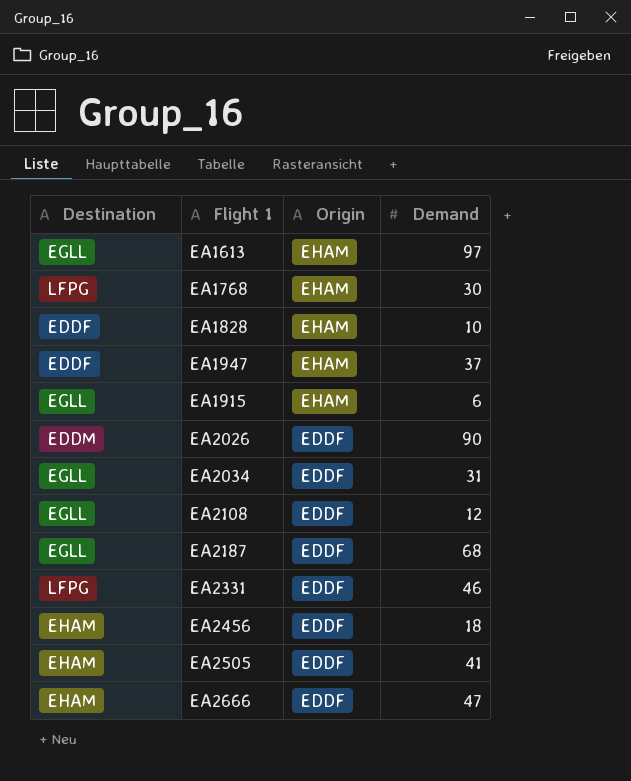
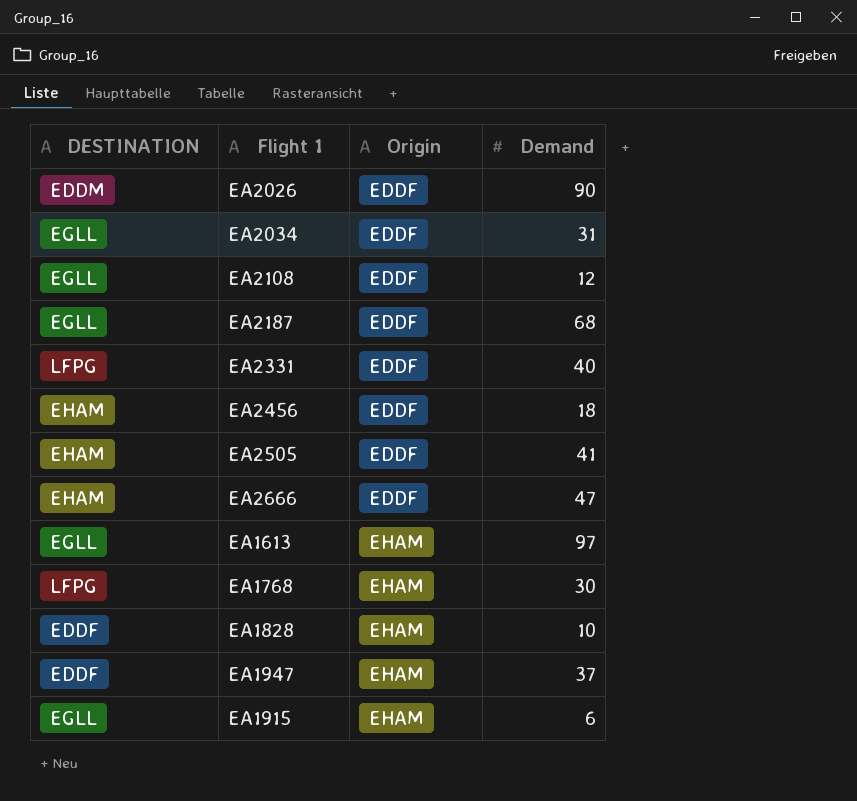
row order: Origin descending -> Origin ascending
column name: Destination -> DESTINATION
EA2331 | Demand: 46 -> 40

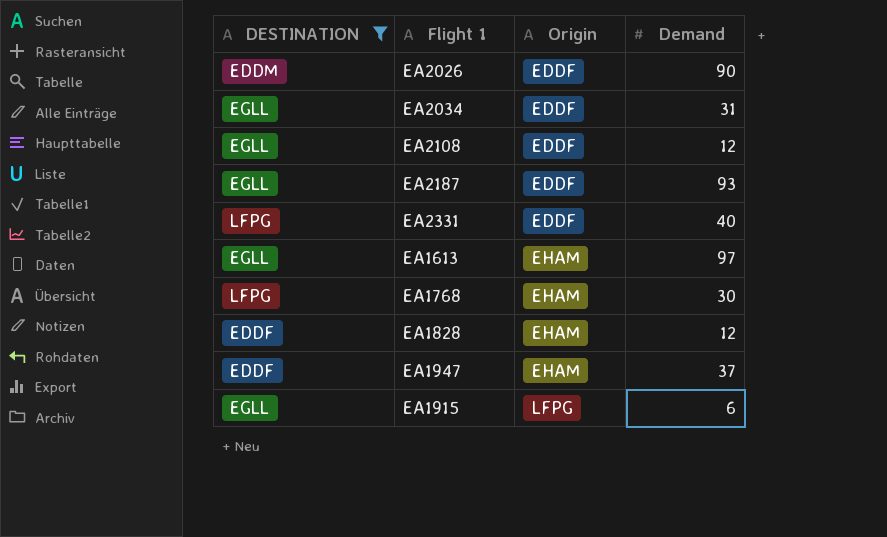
filter: none -> DESTINATION != EHAM
EA2187 | Demand: 68 -> 93
EA1828 | Demand: 10 -> 12
EA1915 | Origin: EHAM -> LFPG

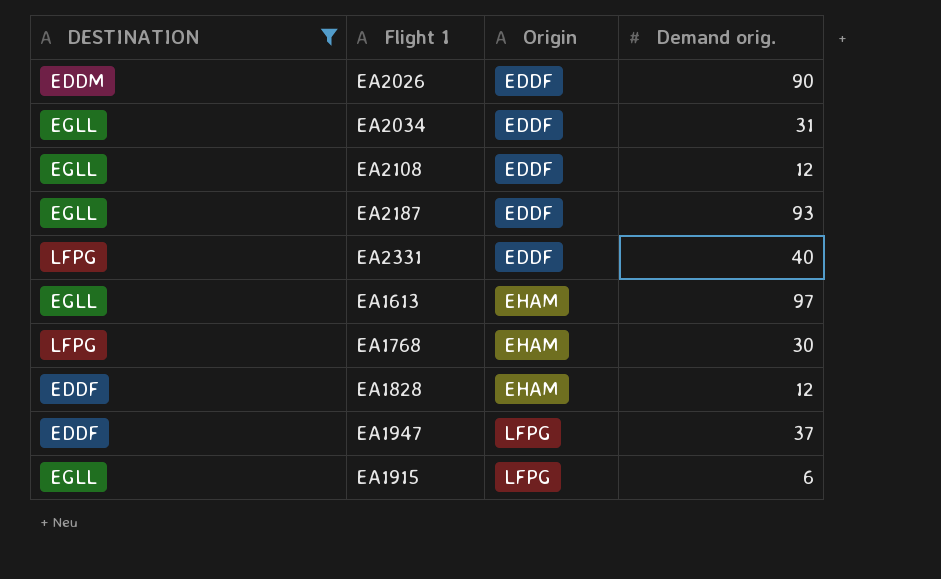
column name: Demand -> Demand orig.
EA1947 | Origin: EHAM -> LFPG

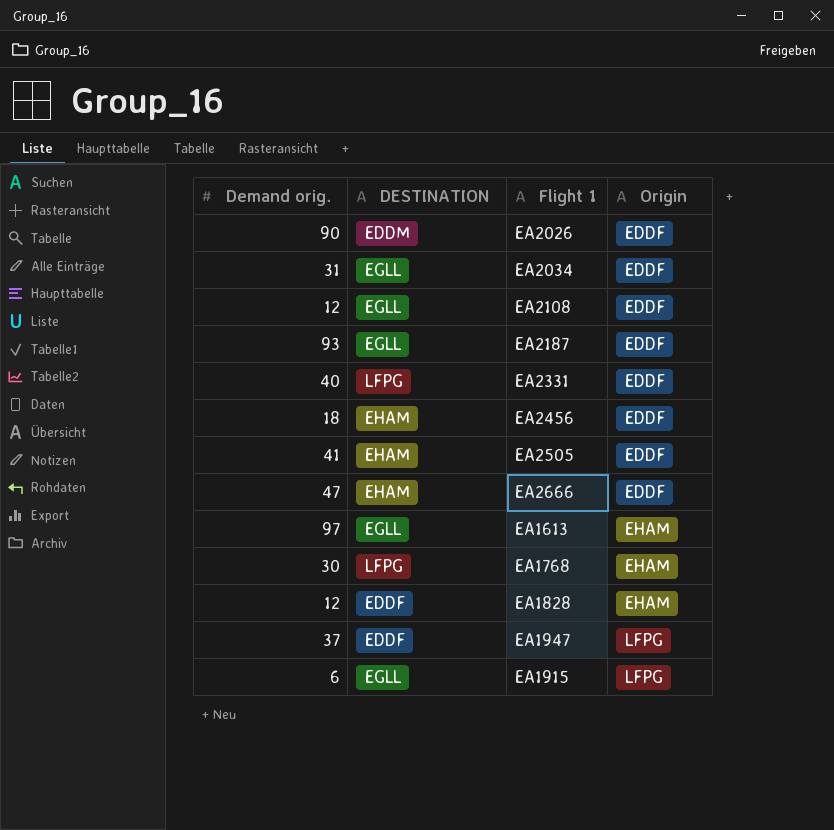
filter: DESTINATION != EHAM -> none
column Demand orig. | position: 4 -> 1

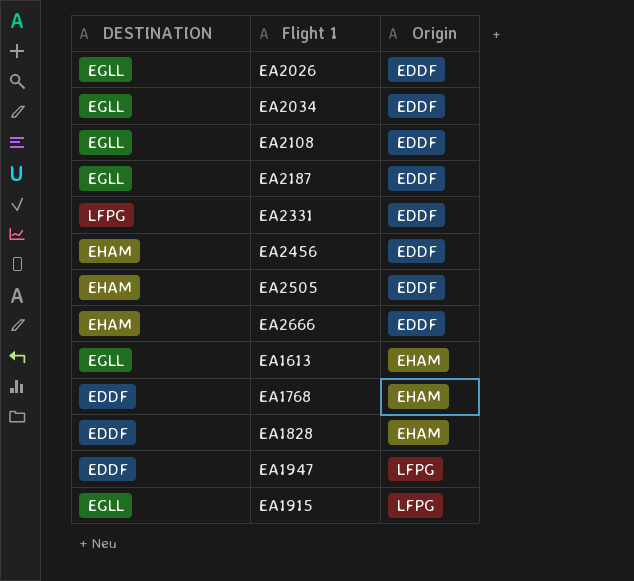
column Demand orig. | position: 1 -> none
EA2026 | DESTINATION: EDDM -> EGLL
EA1768 | DESTINATION: LFPG -> EDDF

